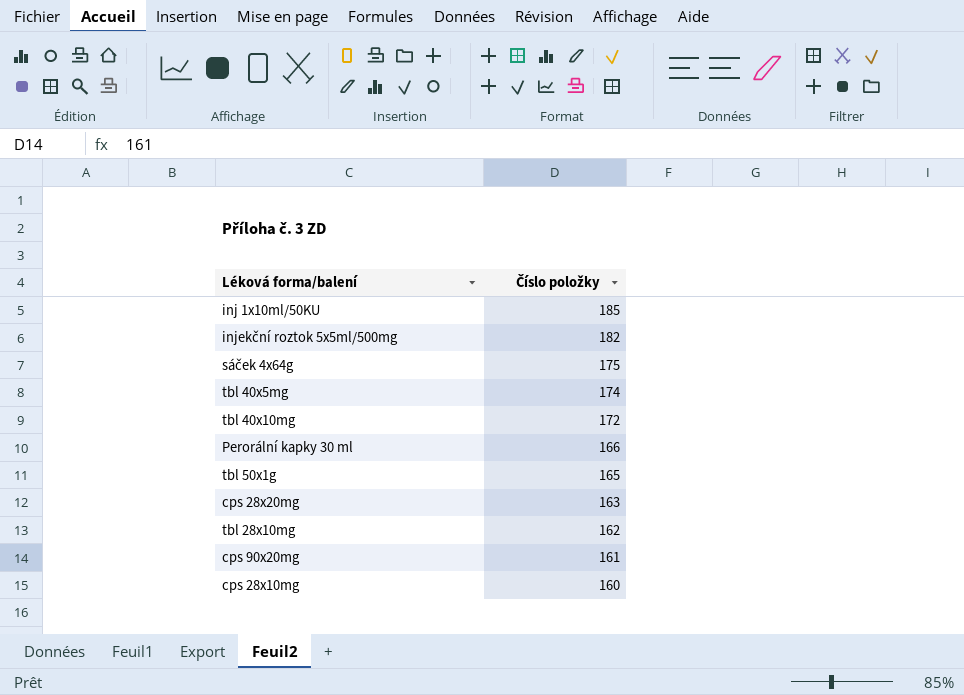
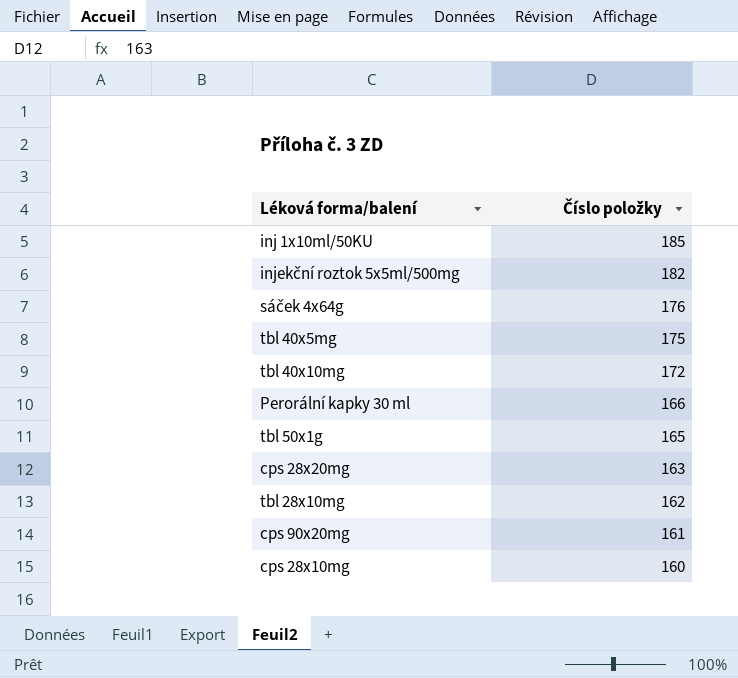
sáček 4x64g | Číslo položky: 175 -> 176
tbl 40x5mg | Číslo položky: 174 -> 175

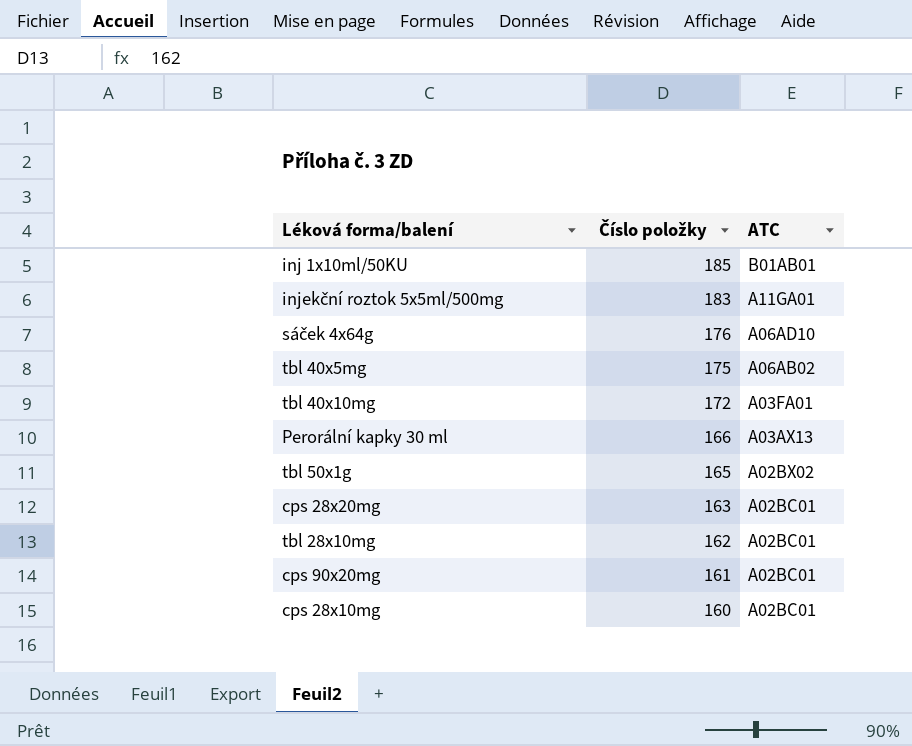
column ATC | position: none -> 3
injekční roztok 5x5ml/500mg | Číslo položky: 182 -> 183

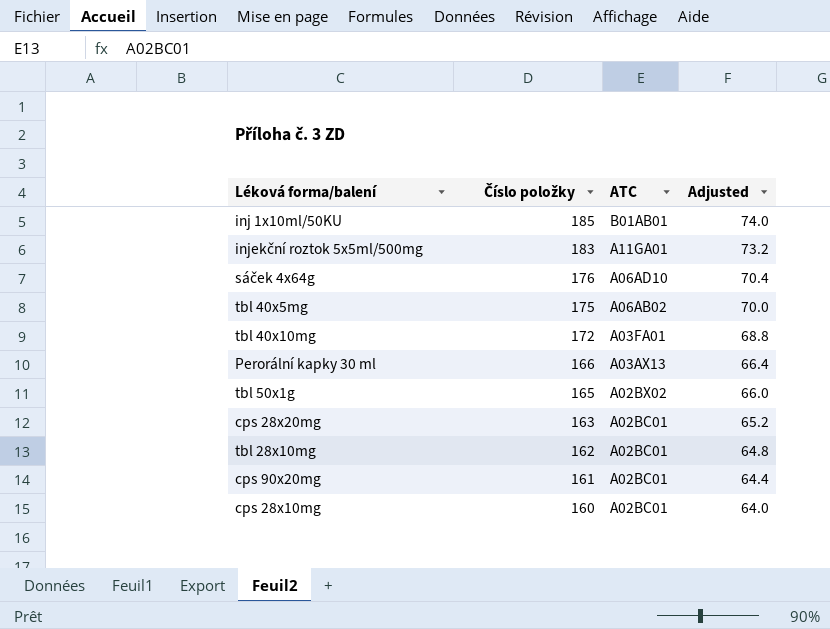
column Adjusted | formula: none -> [Číslo položky] * 0.4

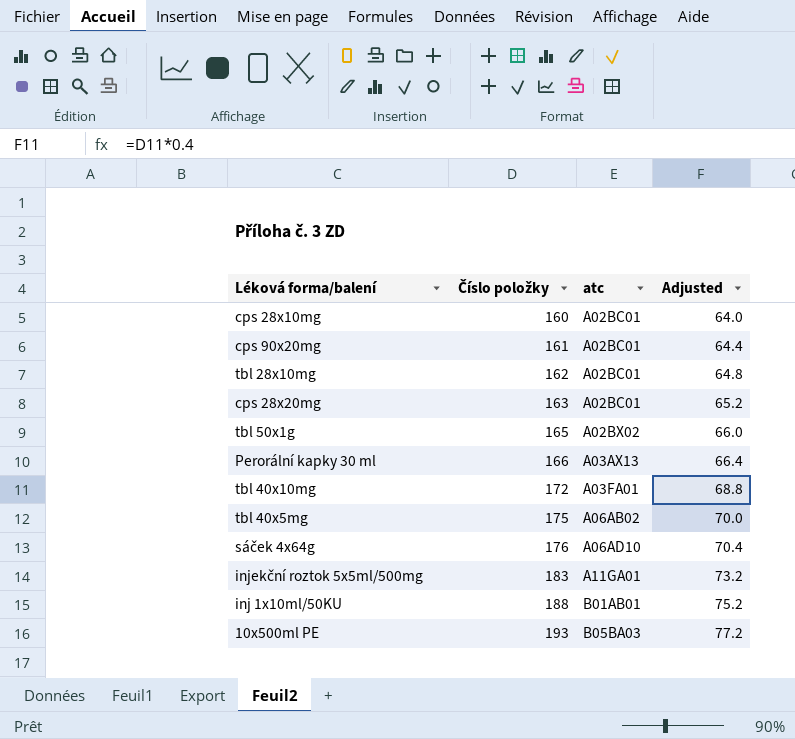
row order: Číslo položky descending -> Číslo položky ascending
column name: ATC -> atc
inj 1x10ml/50KU | Číslo položky: 185 -> 188
inj 1x10ml/50KU | Adjusted: 74.0 -> 75.2
row 10x500ml PE: none -> 193 | B05BA03 | 77.2

